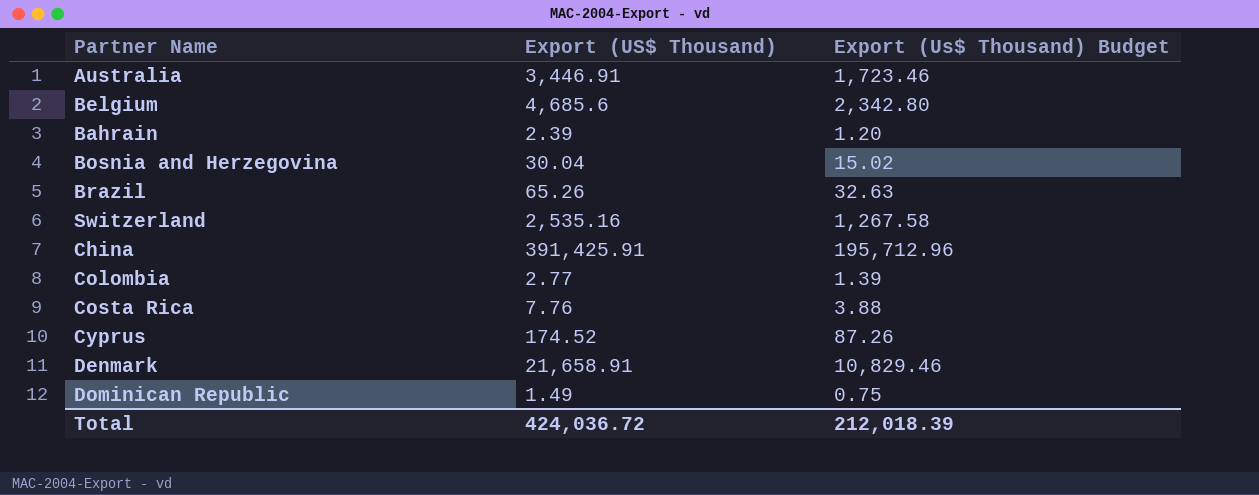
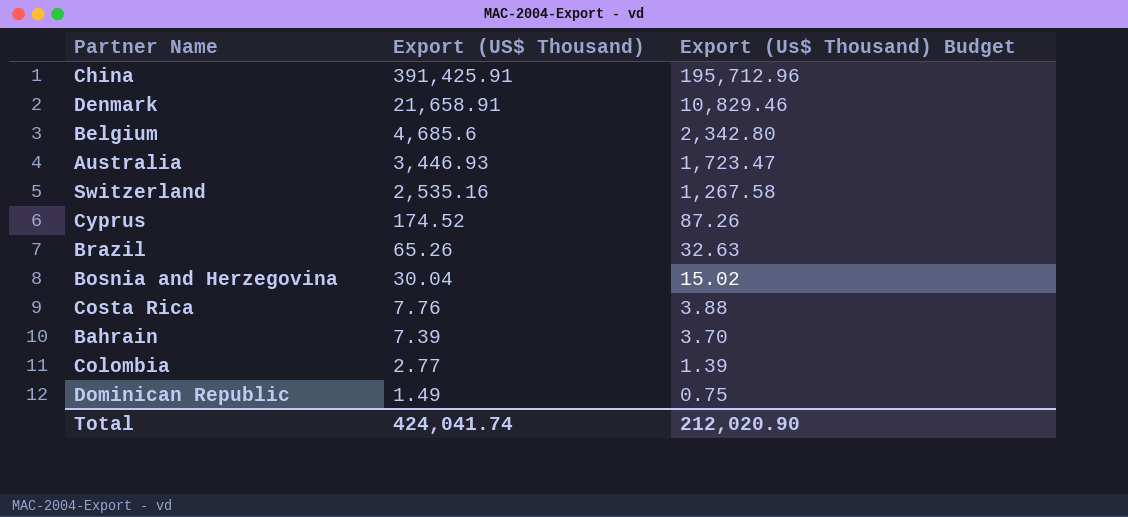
row order: none -> Export (US$ Thousand) descending
Australia | Export (US$ Thousand): 3,446.91 -> 3,446.93
Australia | Export (Us$ Thousand) Budget: 1,723.46 -> 1,723.47
Bahrain | Export (US$ Thousand): 2.39 -> 7.39
Bahrain | Export (Us$ Thousand) Budget: 1.20 -> 3.70
Total | Export (US$ Thousand): 424,036.72 -> 424,041.74
Total | Export (Us$ Thousand) Budget: 212,018.39 -> 212,020.90

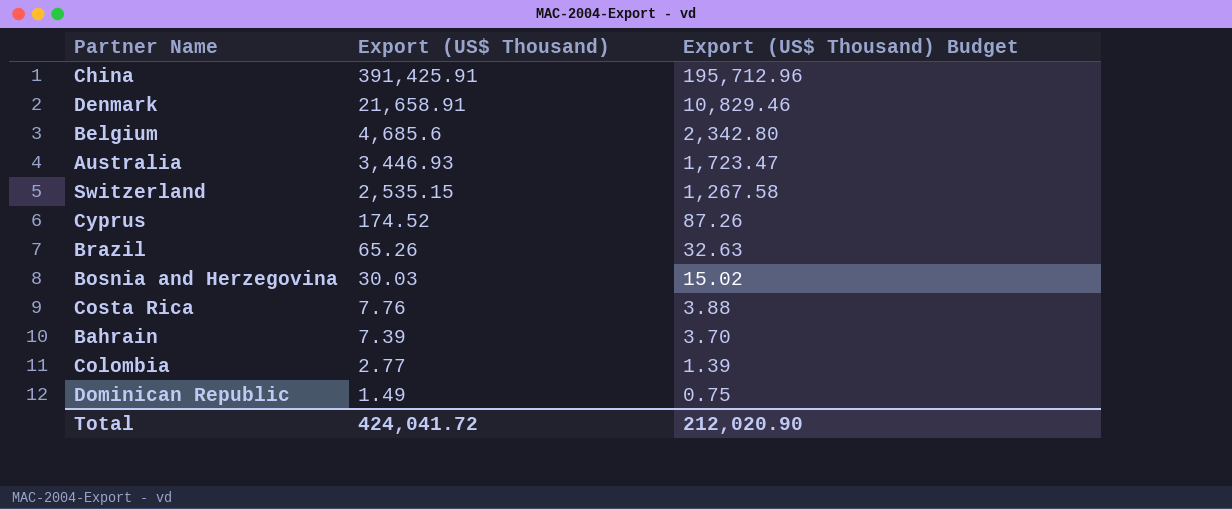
column name: Export (Us$ Thousand) Budget -> Export (US$ Thousand) Budget
Switzerland | Export (US$ Thousand): 2,535.16 -> 2,535.15
Bosnia and Herzegovina | Export (US$ Thousand): 30.04 -> 30.03
Total | Export (US$ Thousand): 424,041.74 -> 424,041.72

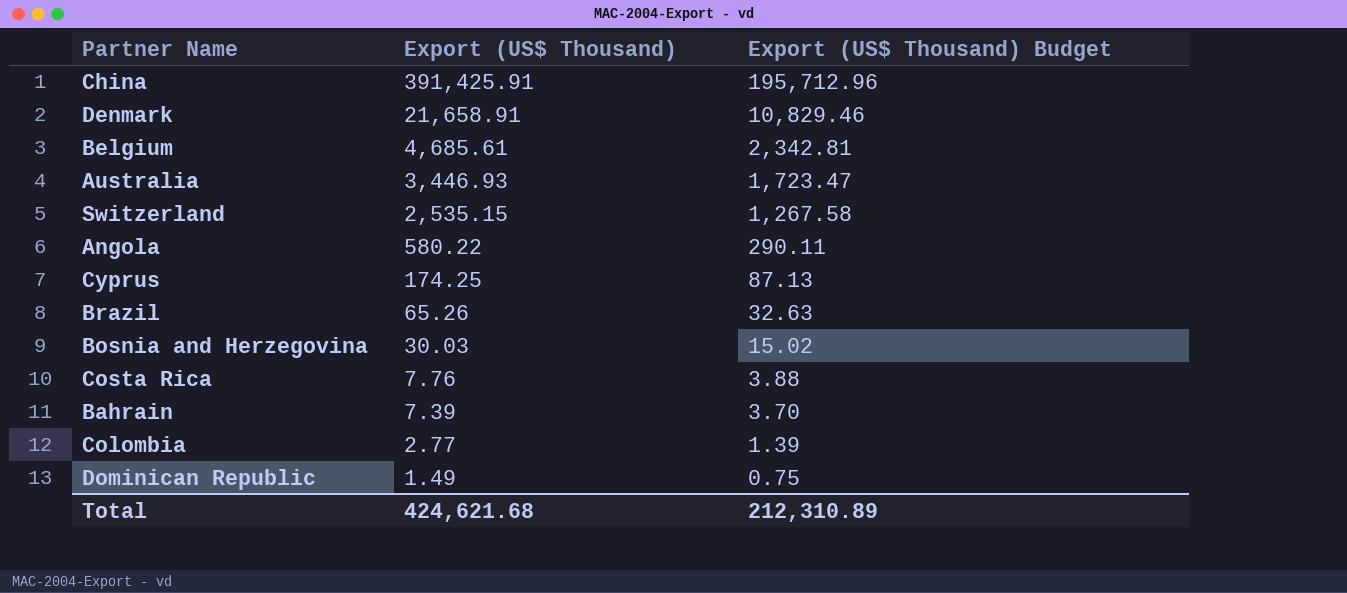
Belgium | Export (US$ Thousand): 4,685.6 -> 4,685.61
Belgium | Export (US$ Thousand) Budget: 2,342.80 -> 2,342.81
row Angola: none -> 580.22 | 290.11
Cyprus | Export (US$ Thousand): 174.52 -> 174.25
Cyprus | Export (US$ Thousand) Budget: 87.26 -> 87.13
Total | Export (US$ Thousand): 424,041.72 -> 424,621.68
Total | Export (US$ Thousand) Budget: 212,020.90 -> 212,310.89

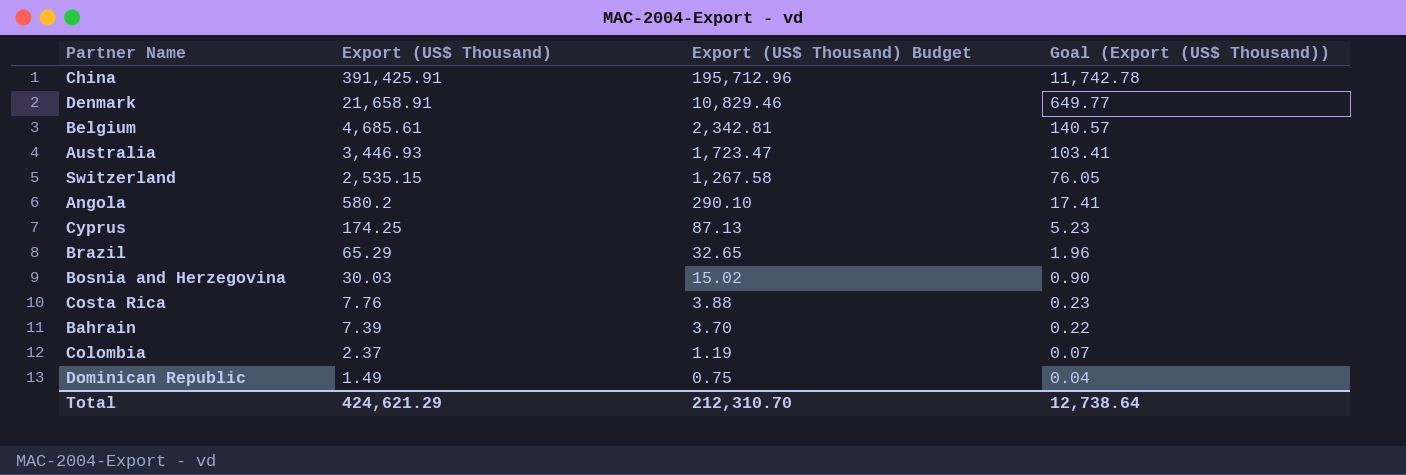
column Goal (Export (US$ Thousand)) | formula: none -> [Export (US$ Thousand)] * 0.03
Angola | Export (US$ Thousand): 580.22 -> 580.2
Angola | Export (US$ Thousand) Budget: 290.11 -> 290.10
Brazil | Export (US$ Thousand): 65.26 -> 65.29
Brazil | Export (US$ Thousand) Budget: 32.63 -> 32.65
Colombia | Export (US$ Thousand): 2.77 -> 2.37
Colombia | Export (US$ Thousand) Budget: 1.39 -> 1.19
Total | Export (US$ Thousand): 424,621.68 -> 424,621.29
Total | Export (US$ Thousand) Budget: 212,310.89 -> 212,310.70

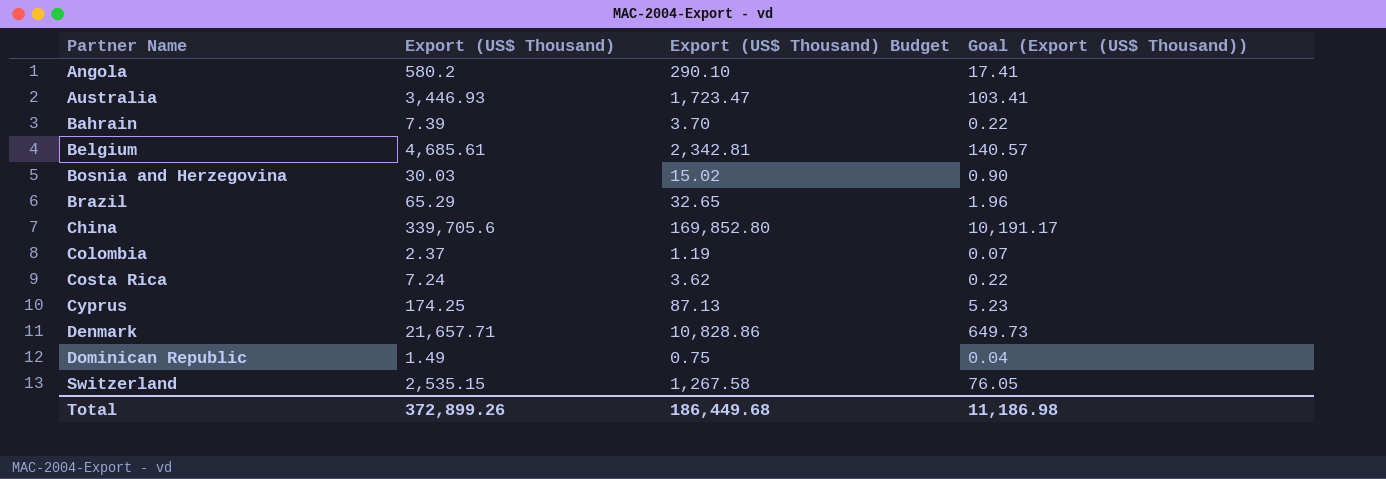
row order: Export (US$ Thousand) descending -> Partner Name ascending
China | Export (US$ Thousand): 391,425.91 -> 339,705.6
China | Export (US$ Thousand) Budget: 195,712.96 -> 169,852.80
China | Goal (Export (US$ Thousand)): 11,742.78 -> 10,191.17
Costa Rica | Export (US$ Thousand): 7.76 -> 7.24
Costa Rica | Export (US$ Thousand) Budget: 3.88 -> 3.62
Costa Rica | Goal (Export (US$ Thousand)): 0.23 -> 0.22
Denmark | Export (US$ Thousand): 21,658.91 -> 21,657.71
Denmark | Export (US$ Thousand) Budget: 10,829.46 -> 10,828.86
Denmark | Goal (Export (US$ Thousand)): 649.77 -> 649.73
Total | Export (US$ Thousand): 424,621.29 -> 372,899.26
Total | Export (US$ Thousand) Budget: 212,310.70 -> 186,449.68
Total | Goal (Export (US$ Thousand)): 12,738.64 -> 11,186.98

